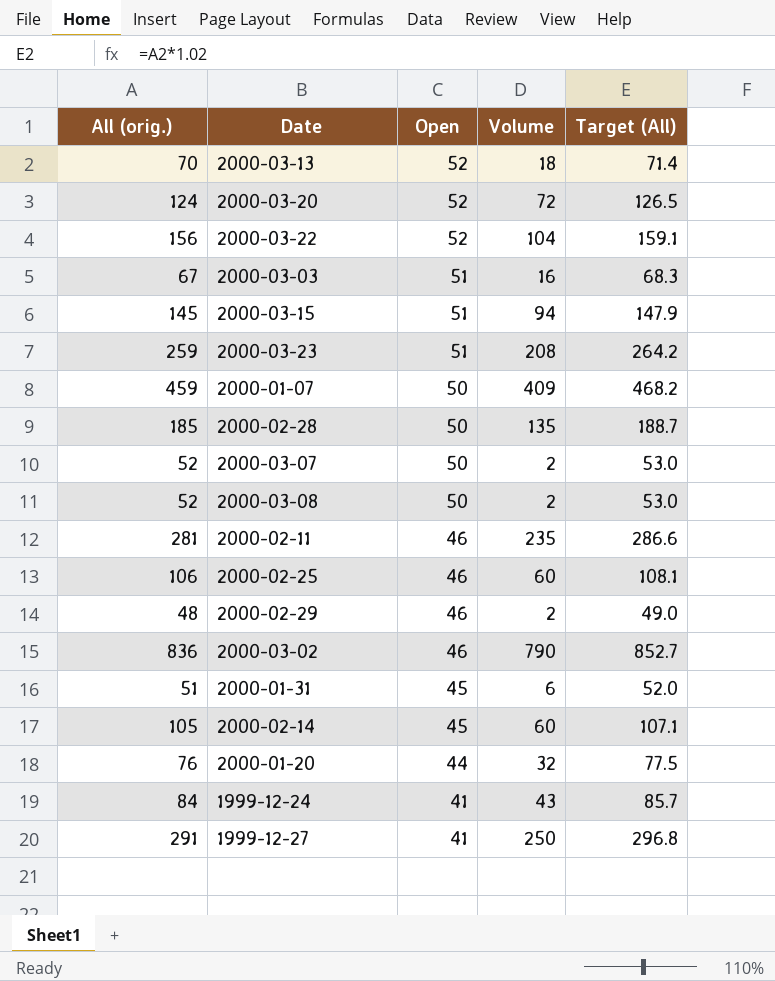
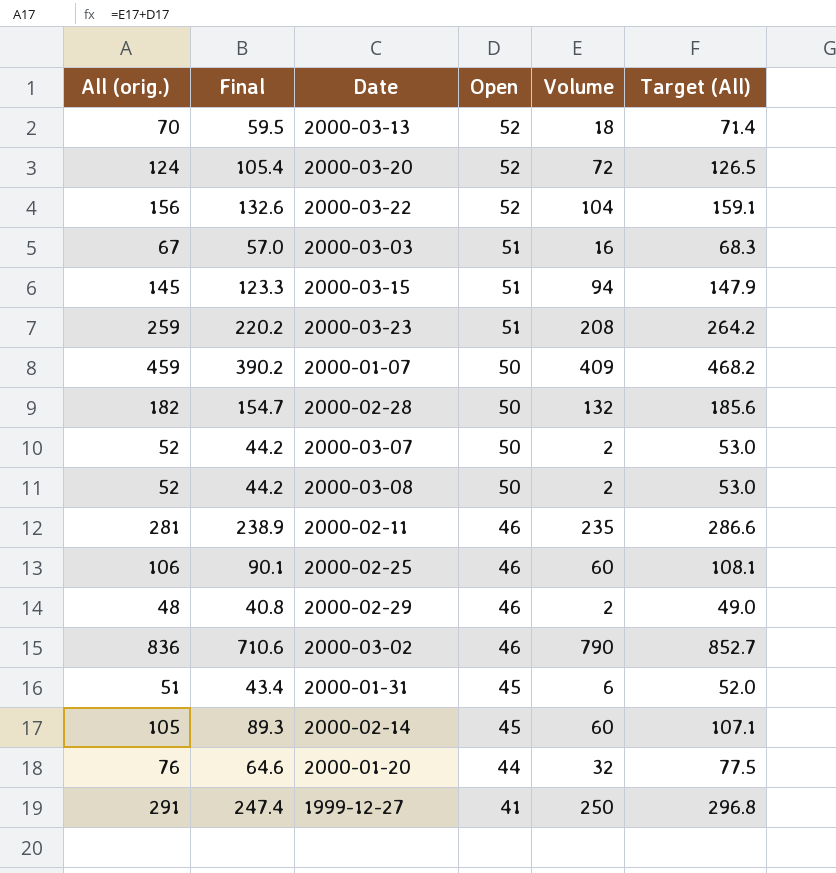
column Final | formula: none -> [All (orig.)] * 0.85
row 1999-12-24: 84 | 41 | 43 | 85.7 -> none
2000-02-28 | All (orig.): 185 -> 182
2000-02-28 | Volume: 135 -> 132
2000-02-28 | Target (All): 188.7 -> 185.6

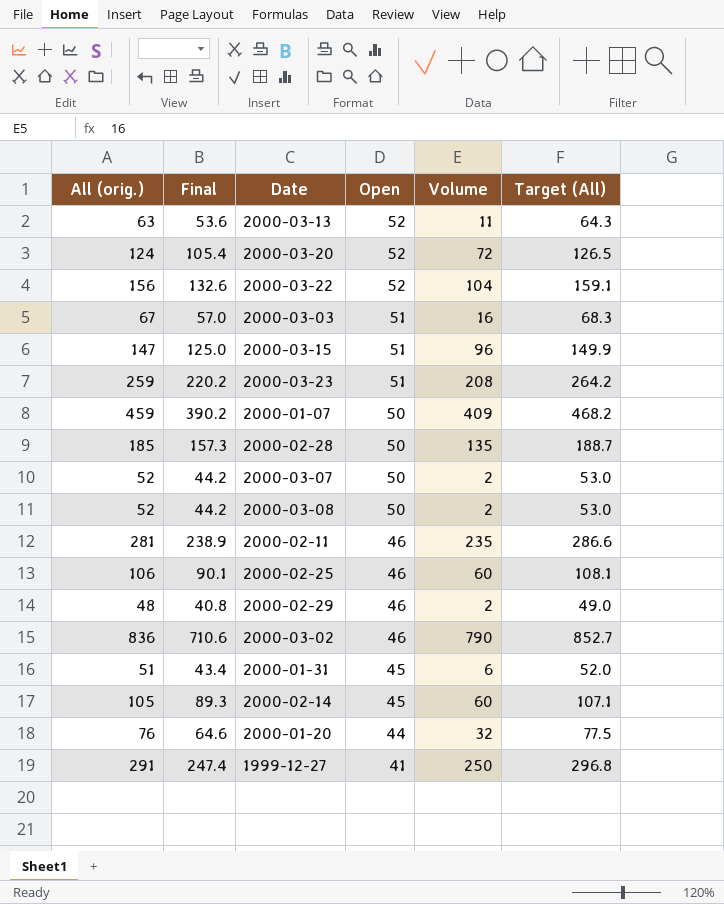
2000-03-13 | All (orig.): 70 -> 63
2000-03-13 | Final: 59.5 -> 53.6
2000-03-13 | Volume: 18 -> 11
2000-03-13 | Target (All): 71.4 -> 64.3
2000-03-15 | All (orig.): 145 -> 147
2000-03-15 | Final: 123.3 -> 125.0
2000-03-15 | Volume: 94 -> 96
2000-03-15 | Target (All): 147.9 -> 149.9
2000-02-28 | All (orig.): 182 -> 185
2000-02-28 | Final: 154.7 -> 157.3
2000-02-28 | Volume: 132 -> 135
2000-02-28 | Target (All): 185.6 -> 188.7

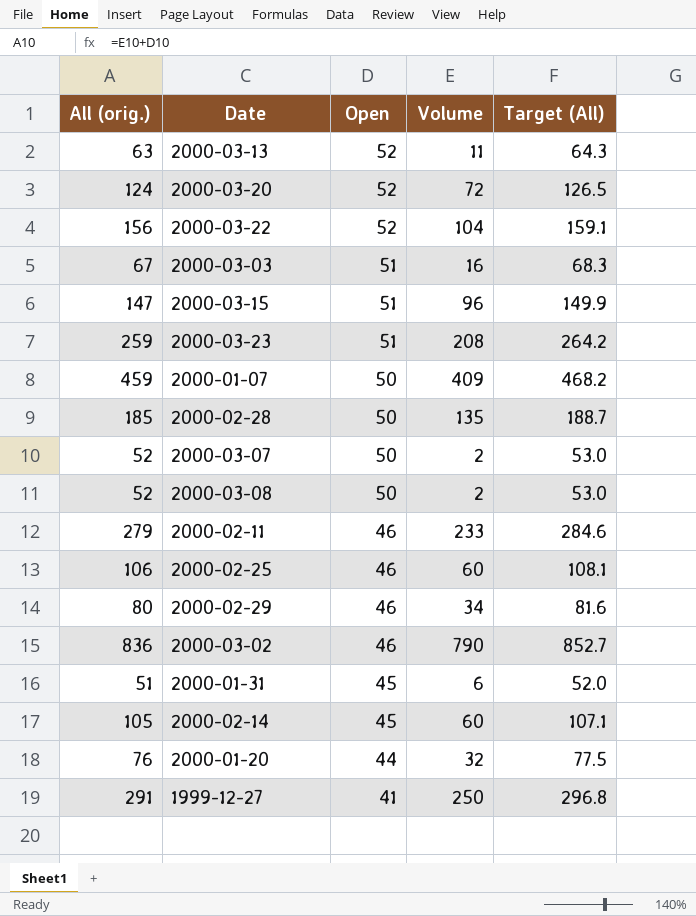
column Final | formula: [All (orig.)] * 0.85 -> none
2000-02-11 | All (orig.): 281 -> 279
2000-02-11 | Volume: 235 -> 233
2000-02-11 | Target (All): 286.6 -> 284.6
2000-02-29 | All (orig.): 48 -> 80
2000-02-29 | Volume: 2 -> 34
2000-02-29 | Target (All): 49.0 -> 81.6

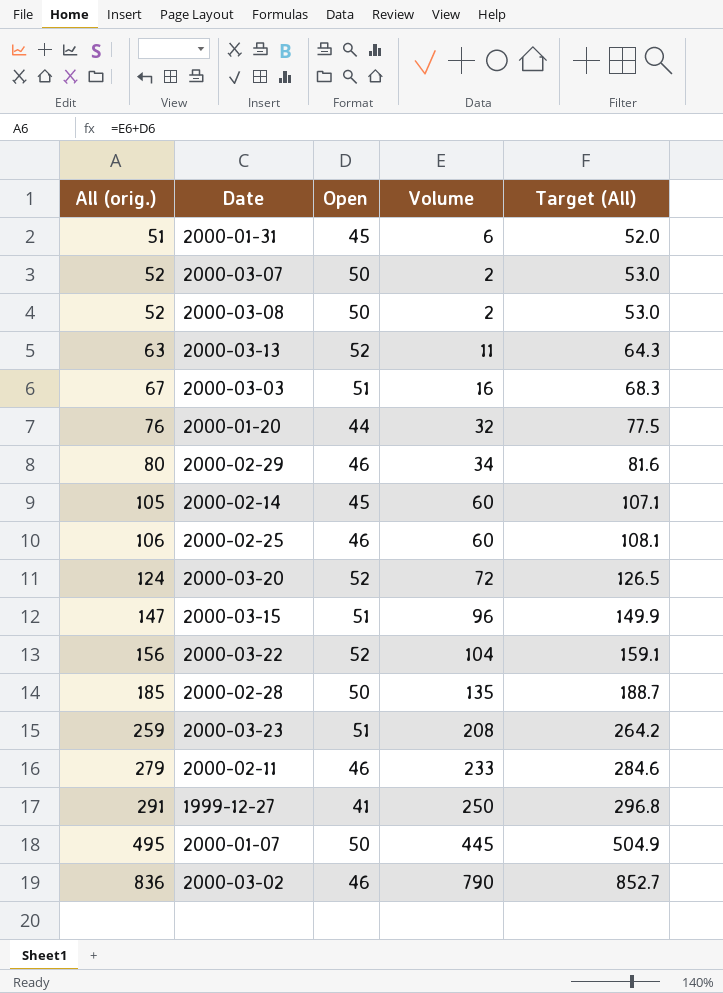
row order: Open descending -> All (orig.) ascending
2000-01-07 | All (orig.): 459 -> 495
2000-01-07 | Volume: 409 -> 445
2000-01-07 | Target (All): 468.2 -> 504.9

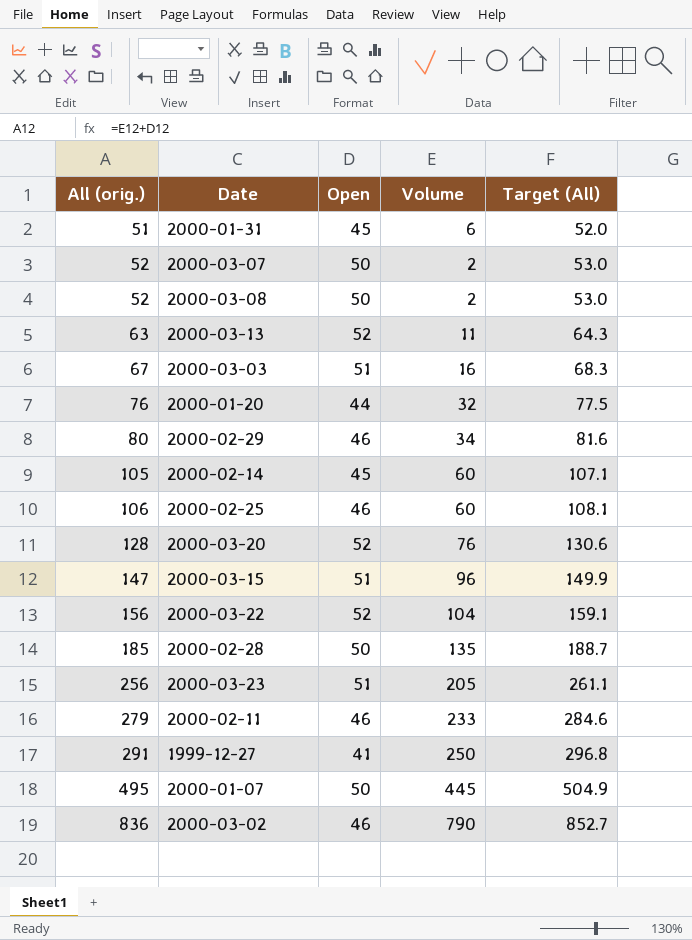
2000-03-20 | All (orig.): 124 -> 128
2000-03-20 | Volume: 72 -> 76
2000-03-20 | Target (All): 126.5 -> 130.6
2000-03-23 | All (orig.): 259 -> 256
2000-03-23 | Volume: 208 -> 205
2000-03-23 | Target (All): 264.2 -> 261.1

